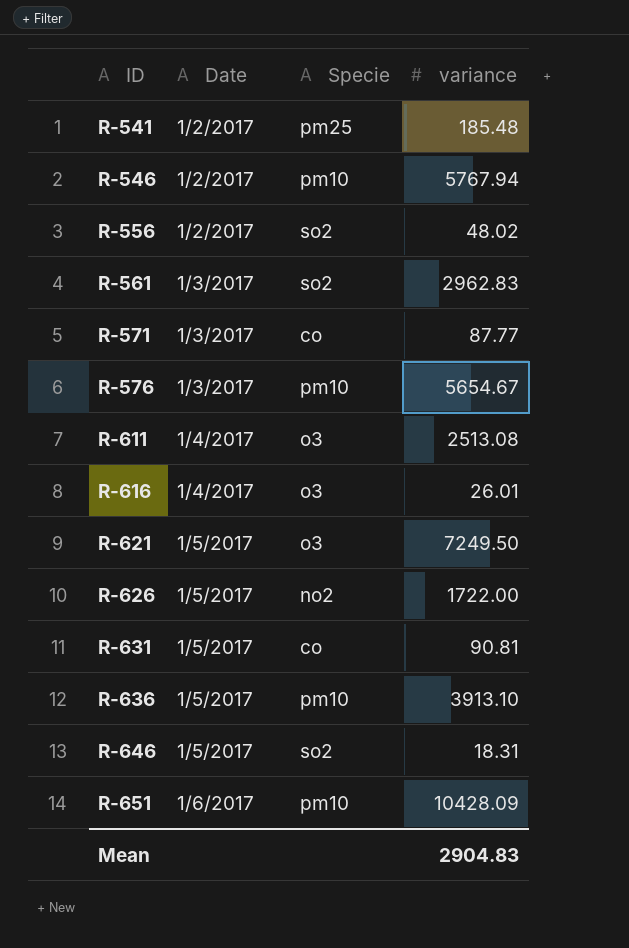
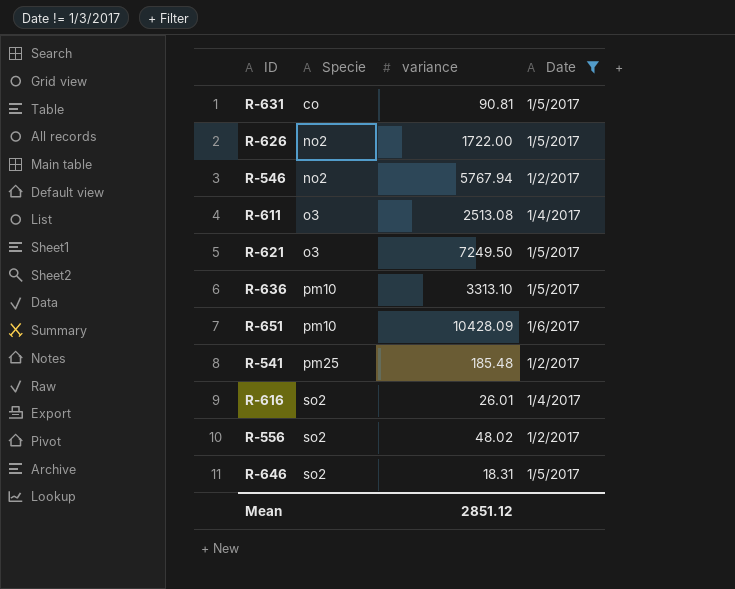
filter: none -> Date != 1/3/2017
row order: ID ascending -> Specie ascending
column Date | position: 2 -> 4
R-546 | Specie: pm10 -> no2
R-636 | variance: 3913.10 -> 3313.10
R-616 | Specie: o3 -> so2
Mean | variance: 2904.83 -> 2851.12

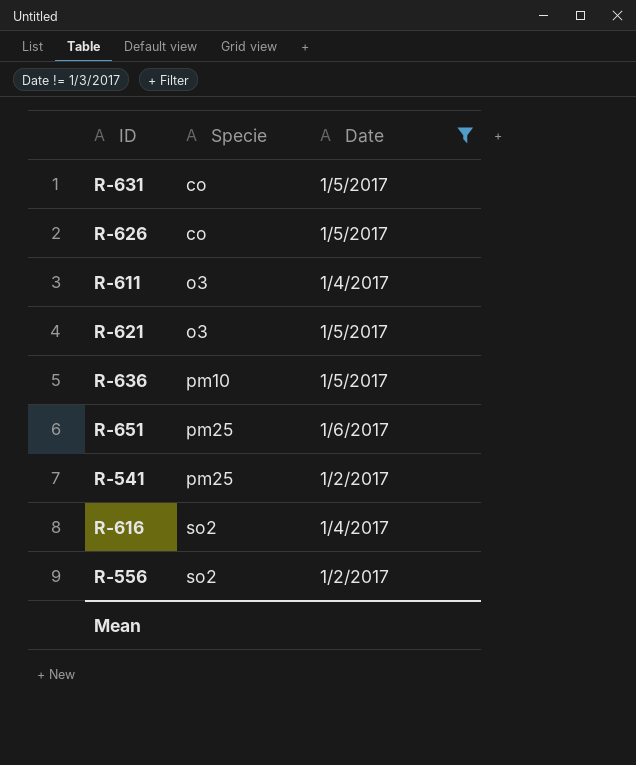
column variance | position: 3 -> none
row R-546: no2 | 5767.94 | 1/2/2017 -> none
row R-646: so2 | 18.31 | 1/5/2017 -> none
R-626 | Specie: no2 -> co
R-651 | Specie: pm10 -> pm25

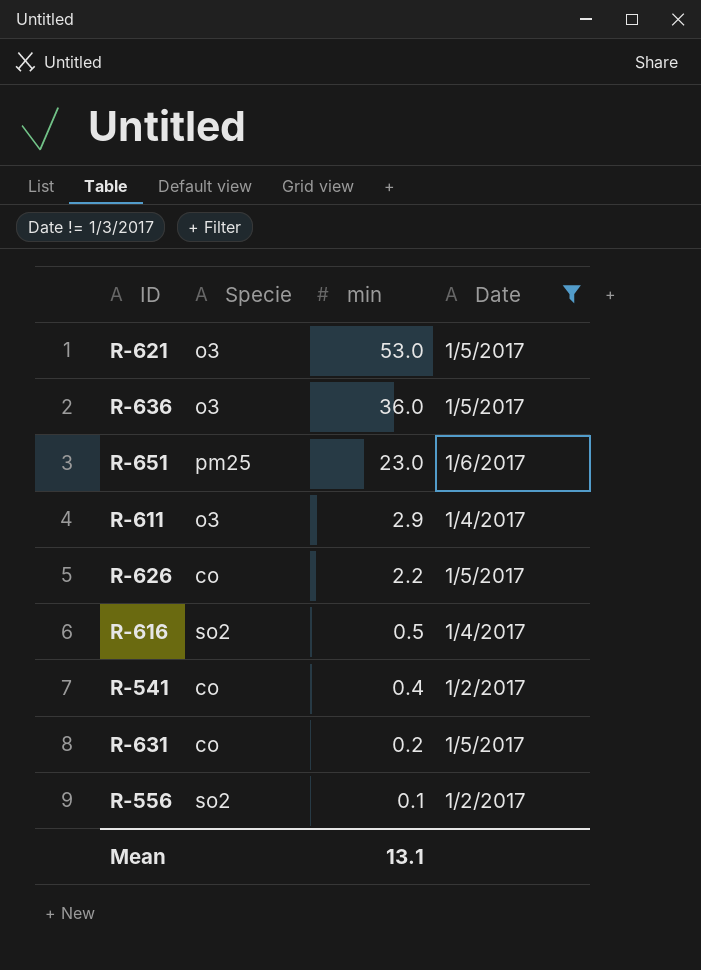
row order: Specie ascending -> min descending
column min | position: none -> 3
R-636 | Specie: pm10 -> o3
R-541 | Specie: pm25 -> co

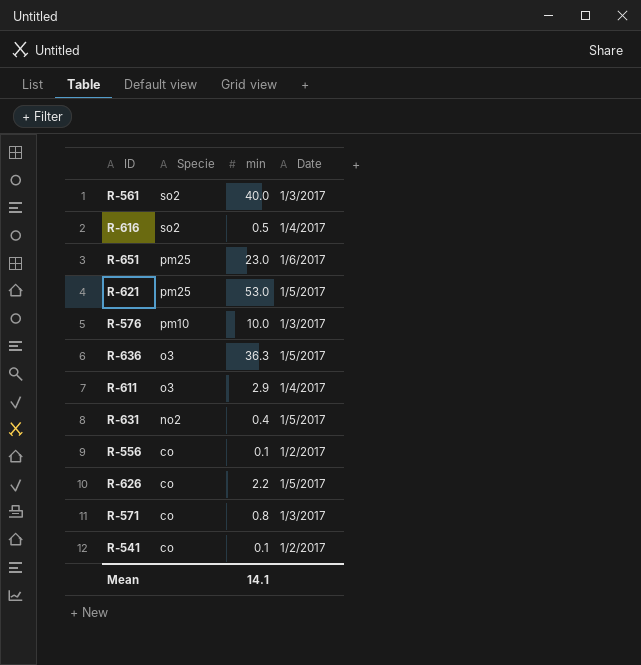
filter: Date != 1/3/2017 -> none
row order: min descending -> Specie descending
R-621 | Specie: o3 -> pm25
R-636 | min: 36.0 -> 36.3
R-631 | Specie: co -> no2
R-631 | min: 0.2 -> 0.4
R-556 | Specie: so2 -> co
R-541 | min: 0.4 -> 0.1
Mean | min: 13.1 -> 14.1

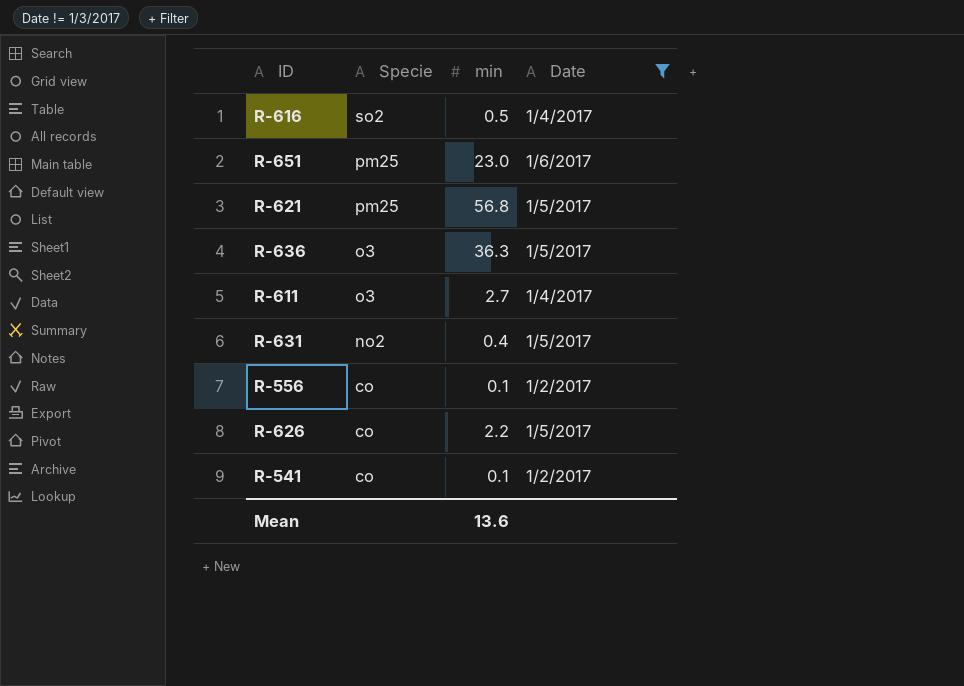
filter: none -> Date != 1/3/2017
R-621 | min: 53.0 -> 56.8
R-611 | min: 2.9 -> 2.7
Mean | min: 14.1 -> 13.6

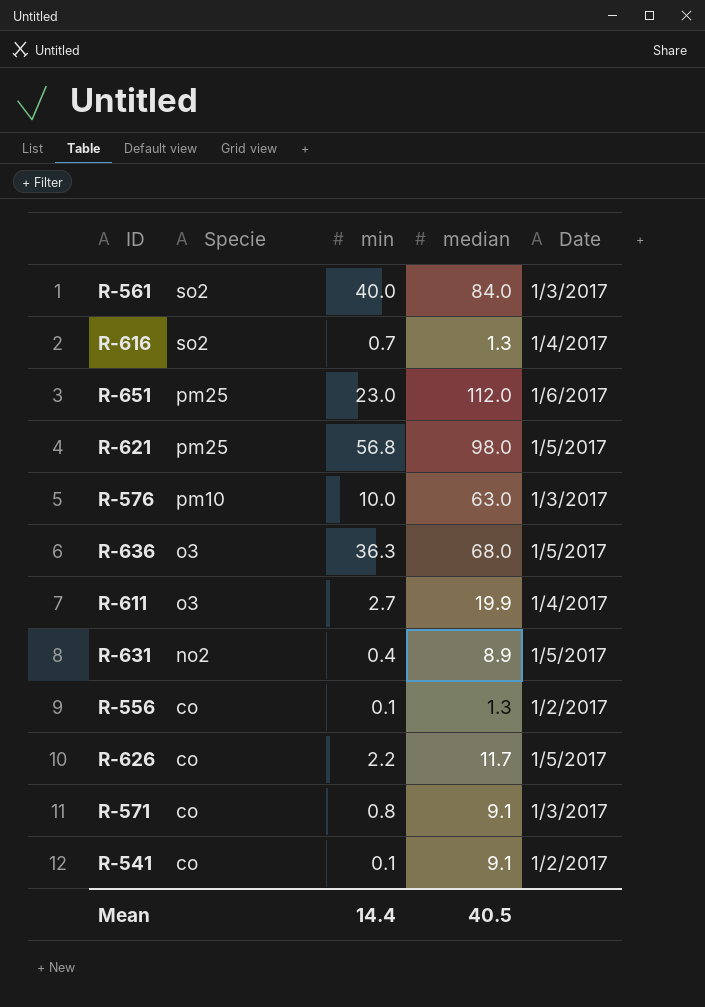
filter: Date != 1/3/2017 -> none
column median | position: none -> 4
R-616 | min: 0.5 -> 0.7
Mean | min: 13.6 -> 14.4

